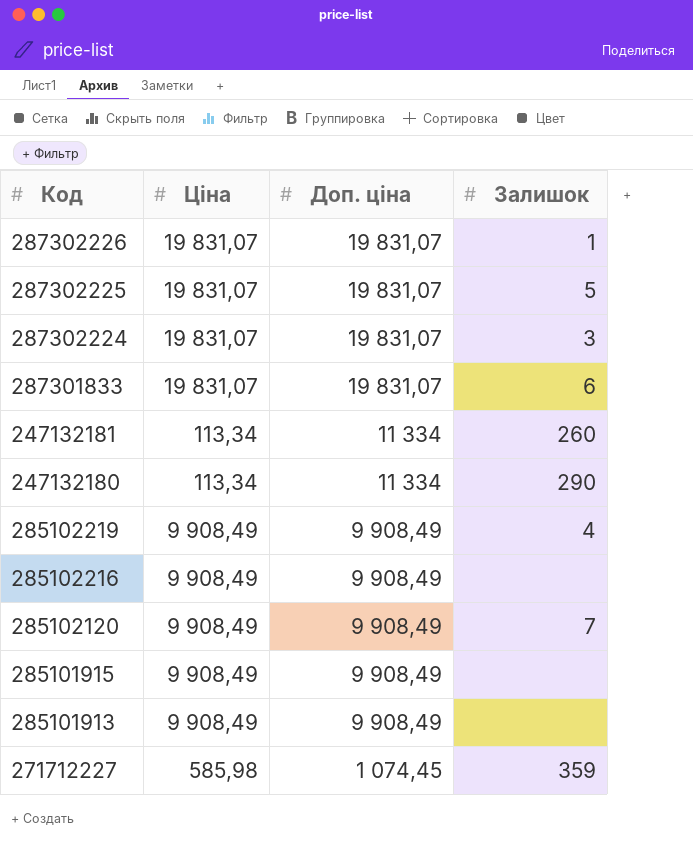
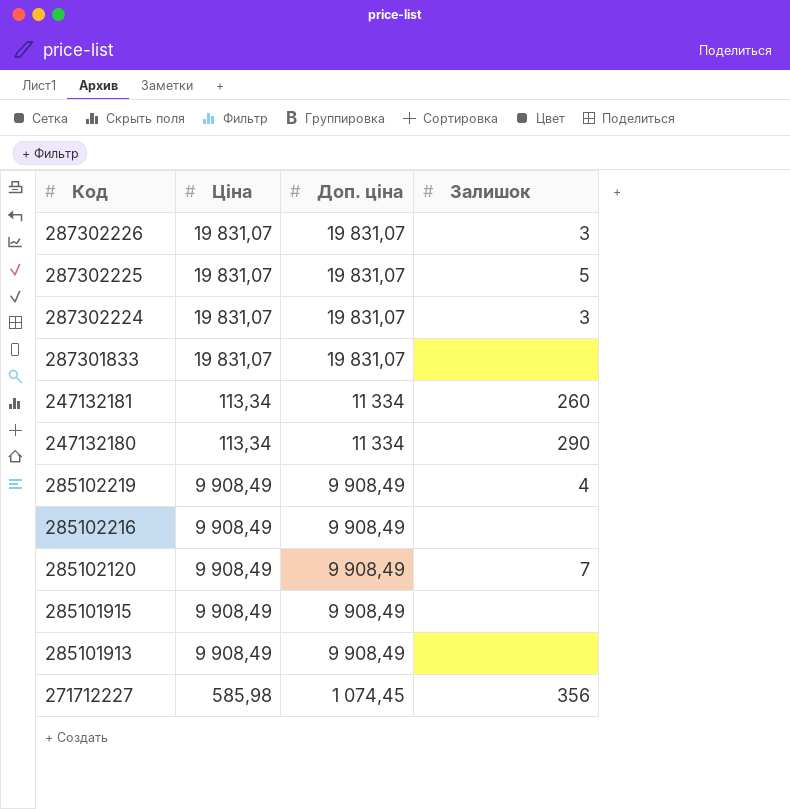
287302226 | Залишок: 1 -> 3
287301833 | Залишок: 6 -> none
271712227 | Залишок: 359 -> 356

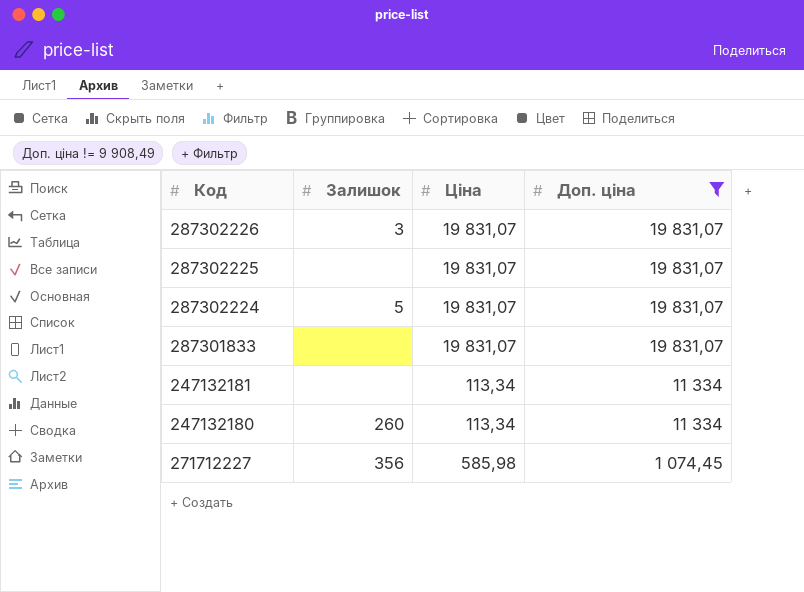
filter: none -> Доп. ціна != 9 908,49
column Залишок | position: 4 -> 2
287302225 | Залишок: 5 -> none
287302224 | Залишок: 3 -> 5
247132181 | Залишок: 260 -> none
247132180 | Залишок: 290 -> 260

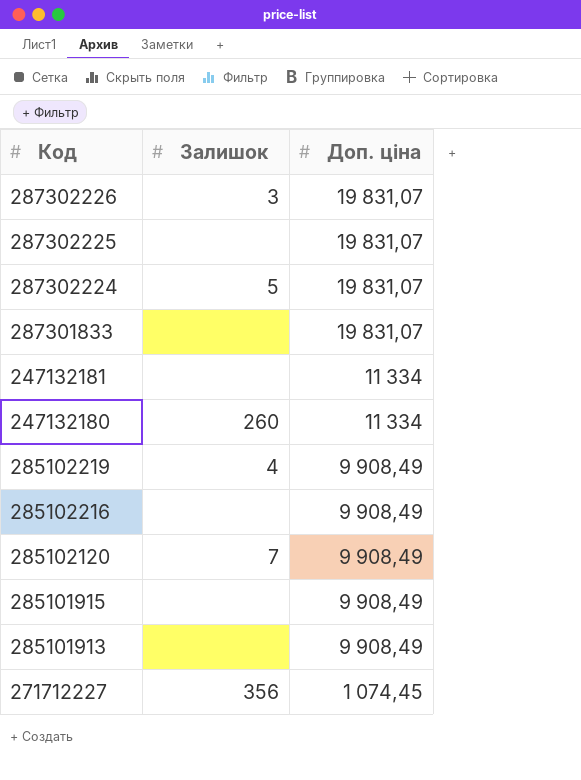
filter: Доп. ціна != 9 908,49 -> none
column Ціна | position: 3 -> none

